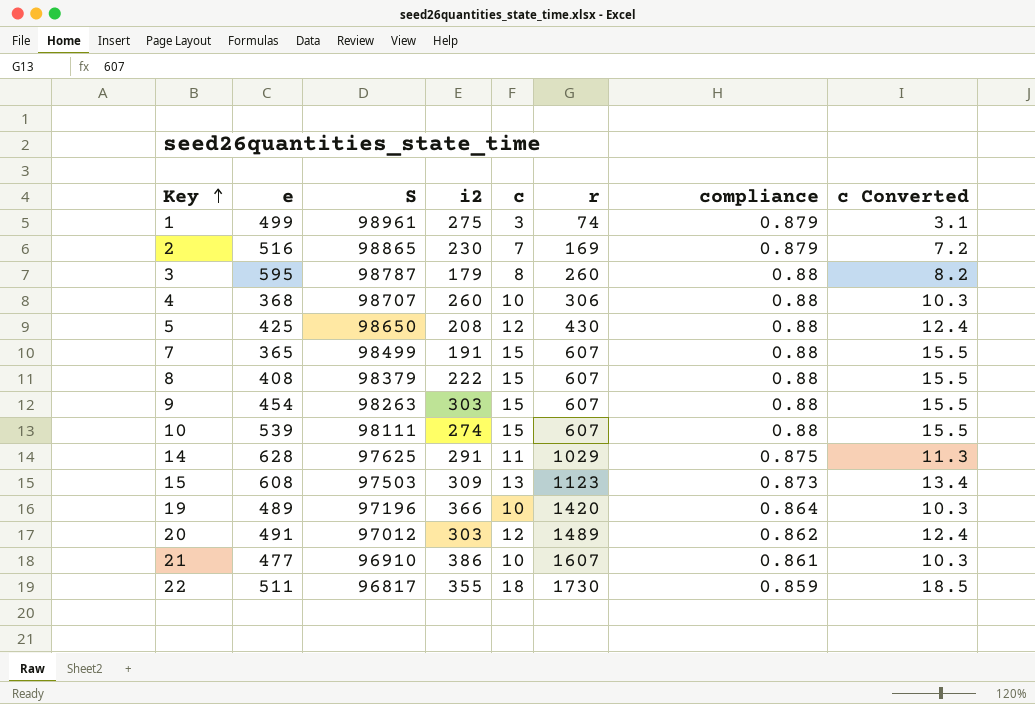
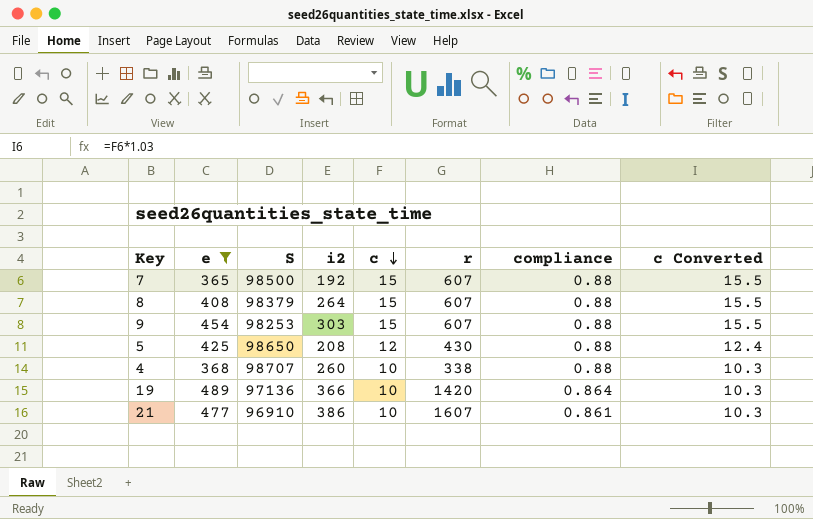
filter: none -> e <= 489
row order: Key ascending -> c descending
7 | S: 98499 -> 98500
7 | i2: 191 -> 192
8 | i2: 222 -> 264
9 | S: 98263 -> 98253
4 | r: 306 -> 338
19 | S: 97196 -> 97136

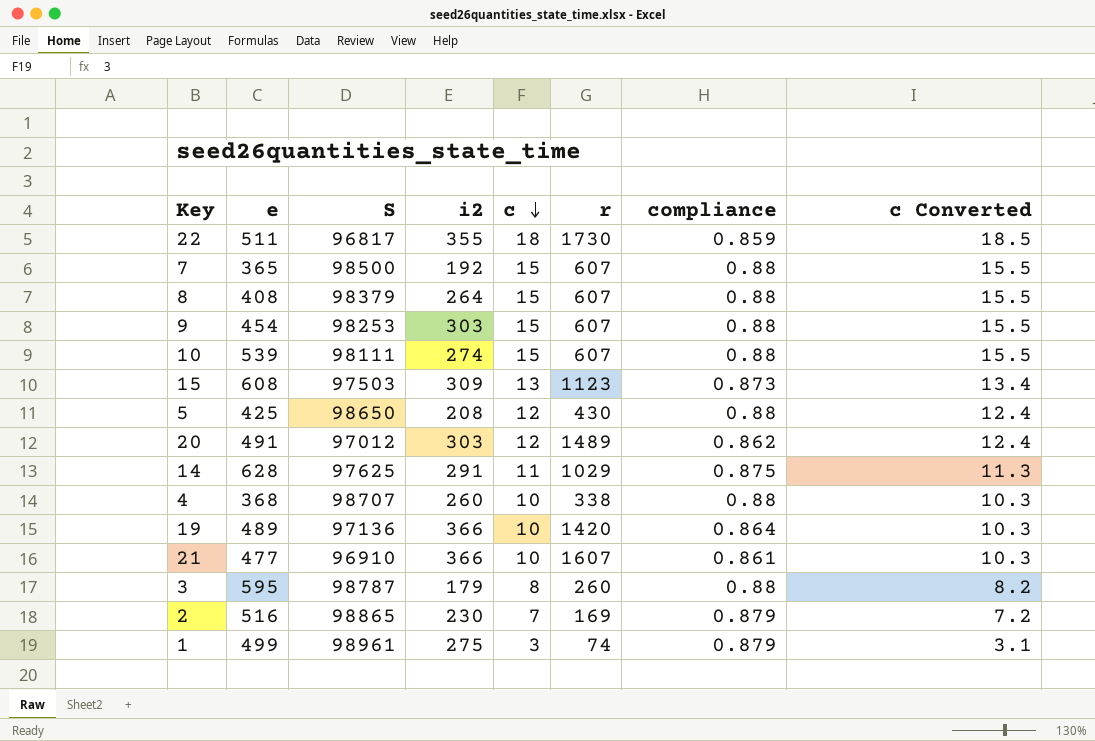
filter: e <= 489 -> none
21 | i2: 386 -> 366

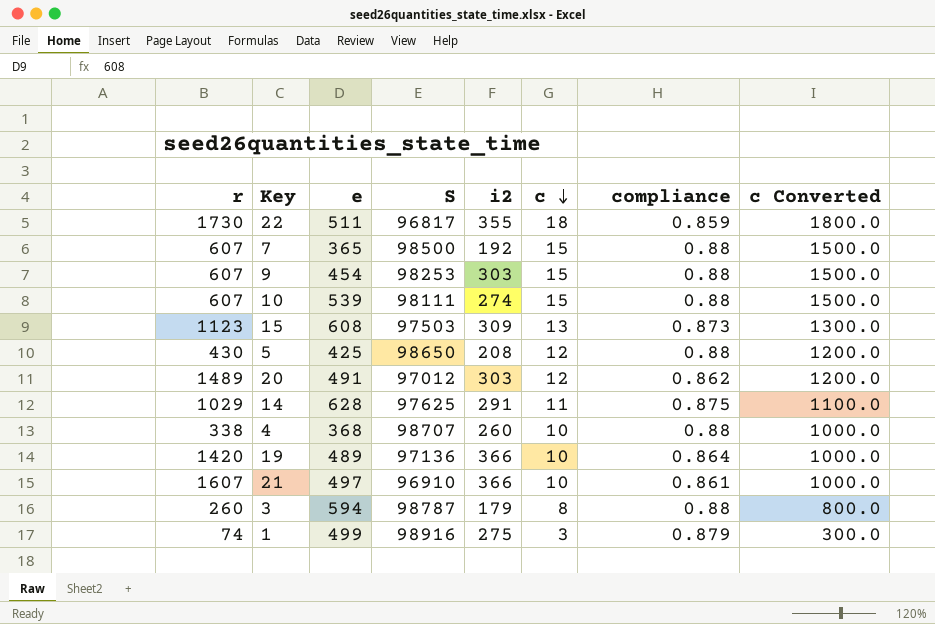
column r | position: 6 -> 1
column c Converted | formula: [c] * 1.03 -> [c] * 100
row 8: 408 | 98379 | 264 | 15 | 607 | 0.88 | 15.5 -> none
row 2: 516 | 98865 | 230 | 7 | 169 | 0.879 | 7.2 -> none
21 | e: 477 -> 497
3 | e: 595 -> 594
1 | S: 98961 -> 98916

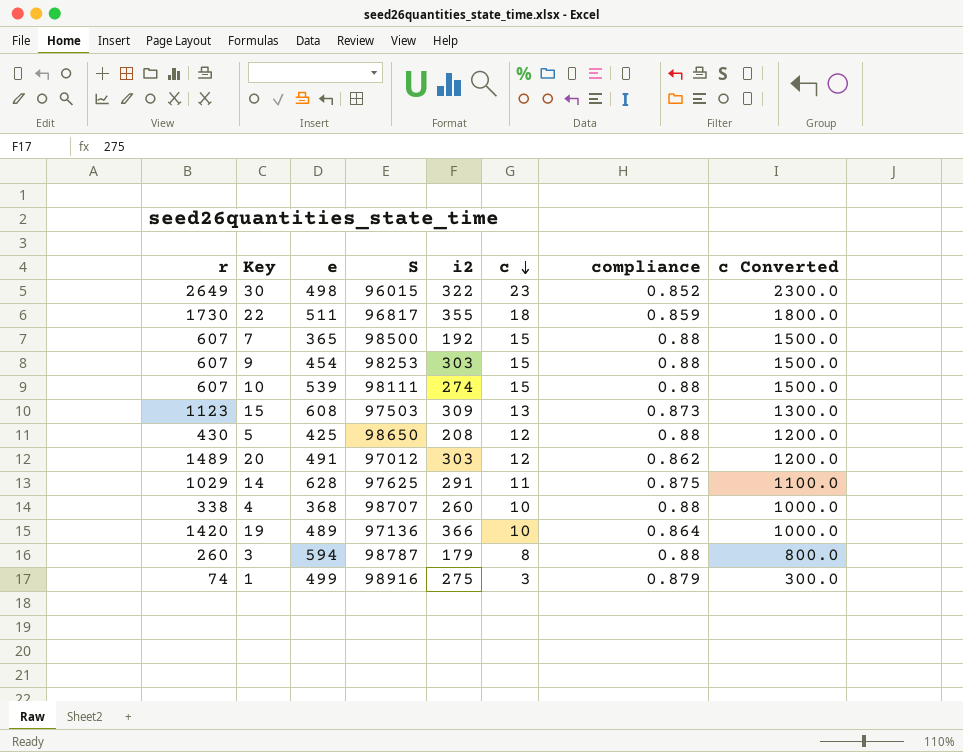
row 21: 1607 | 497 | 96910 | 366 | 10 | 0.861 | 1000.0 -> none
row 30: none -> 2649 | 498 | 96015 | 322 | 23 | 0.852 | 2300.0

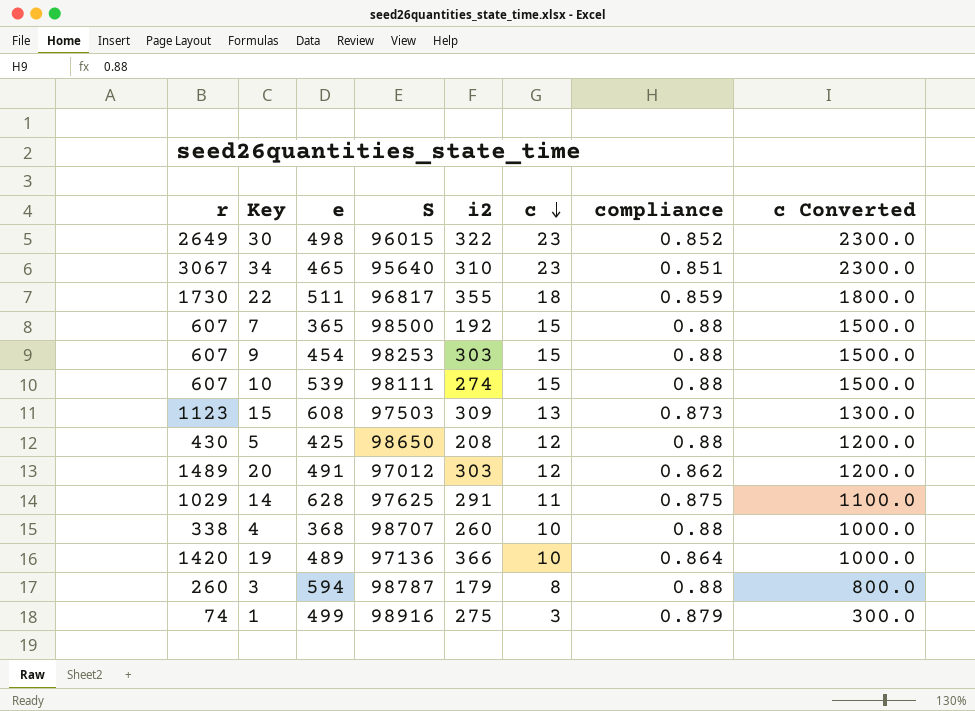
row 34: none -> 3067 | 465 | 95640 | 310 | 23 | 0.851 | 2300.0

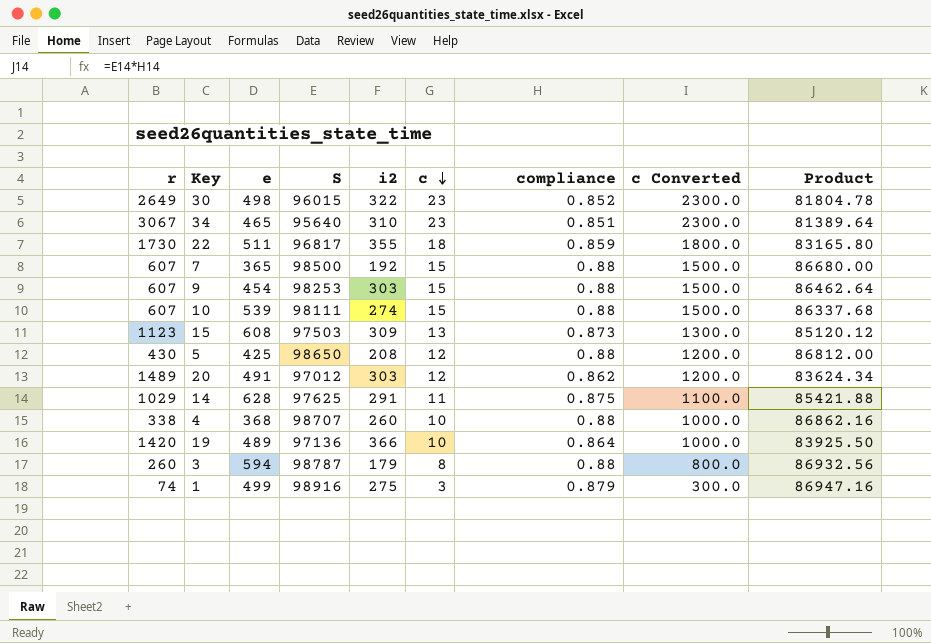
column Product | formula: none -> [S] * [compliance]

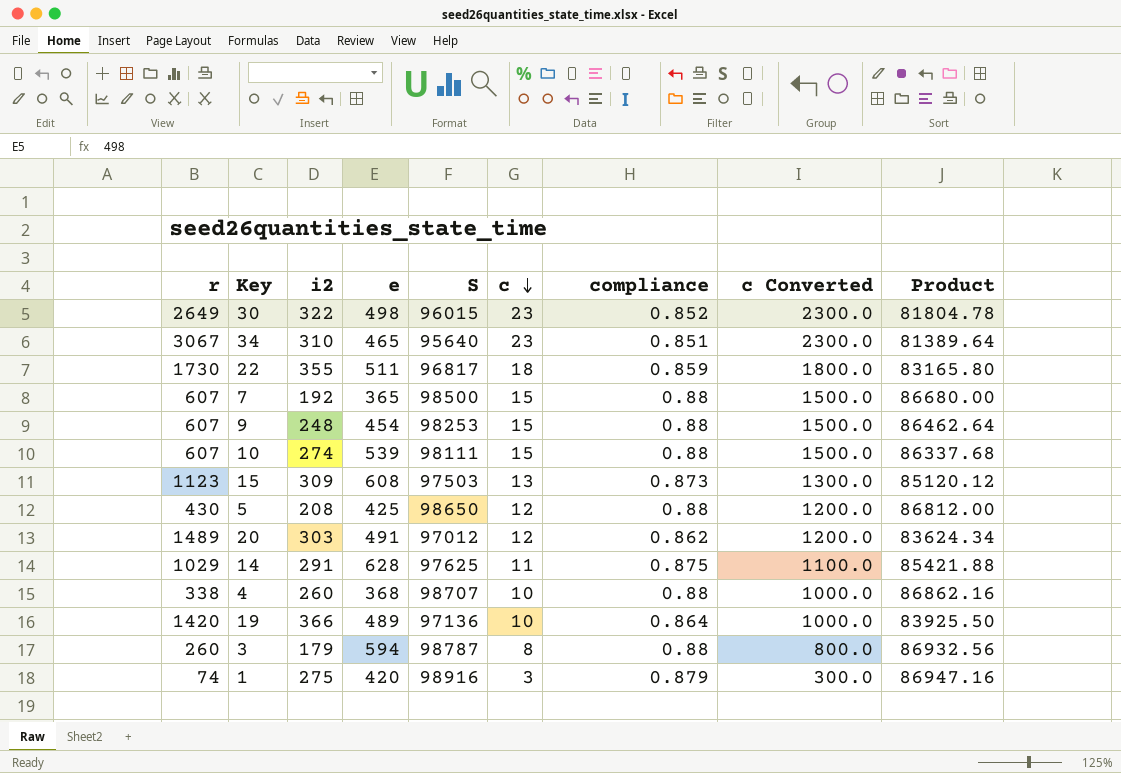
column i2 | position: 5 -> 3
9 | i2: 303 -> 248
1 | e: 499 -> 420

